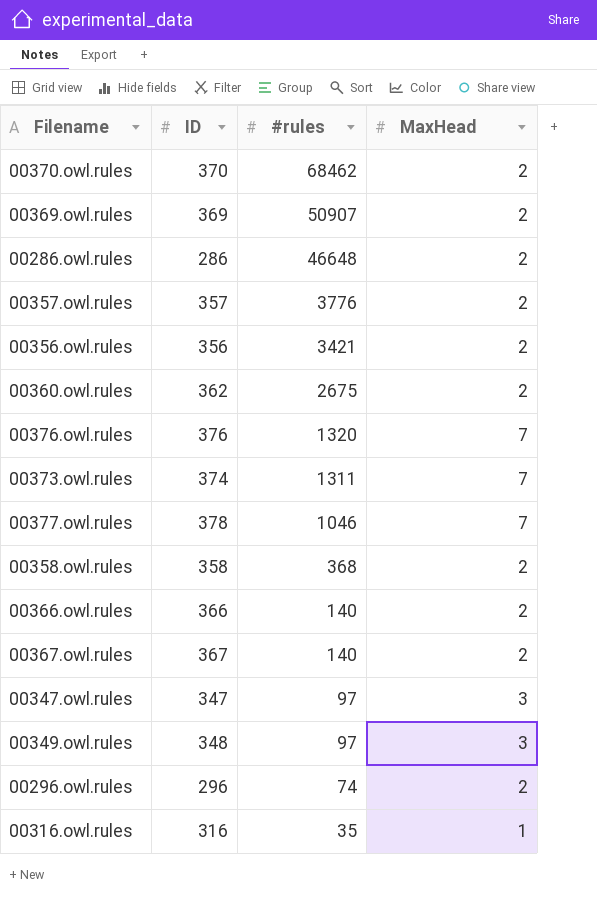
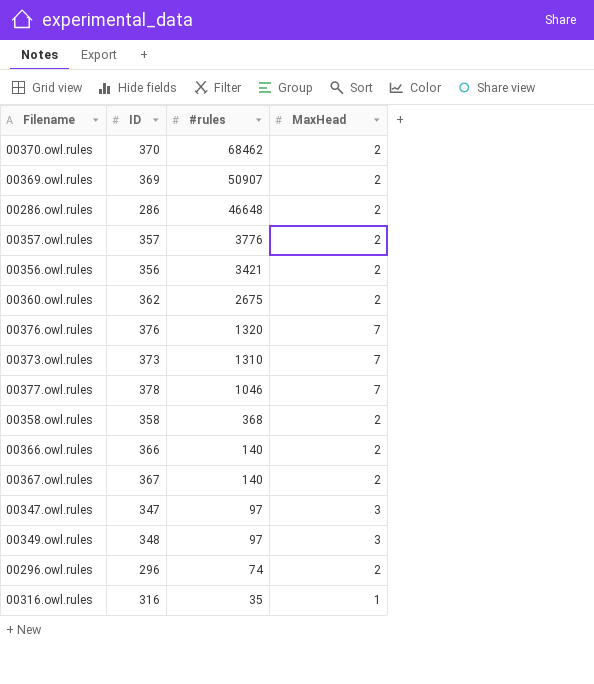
00373.owl.rules | ID: 374 -> 373
00373.owl.rules | #rules: 1311 -> 1310

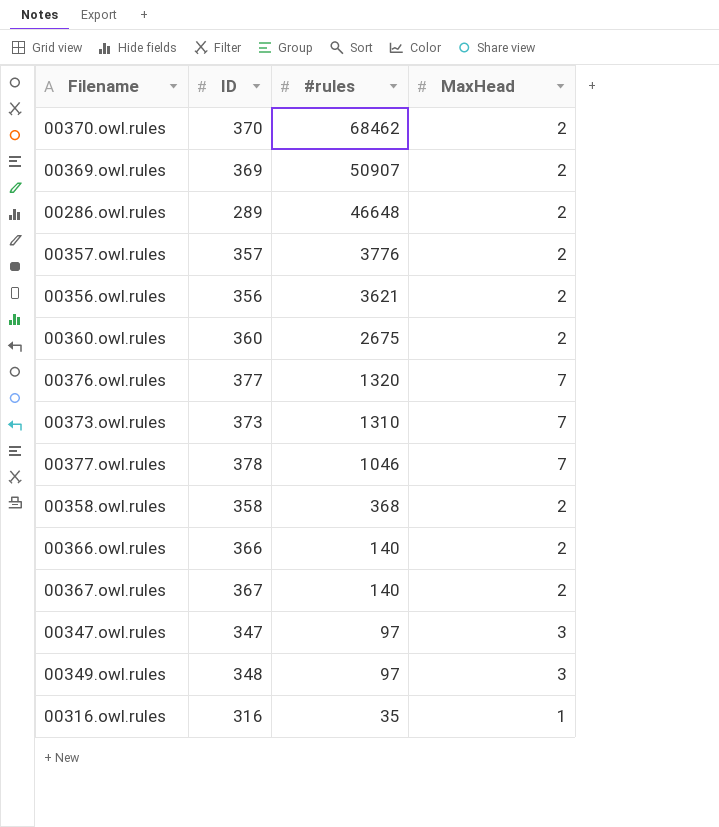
row 00296.owl.rules: 296 | 74 | 2 -> none
00286.owl.rules | ID: 286 -> 289
00356.owl.rules | #rules: 3421 -> 3621
00360.owl.rules | ID: 362 -> 360
00376.owl.rules | ID: 376 -> 377

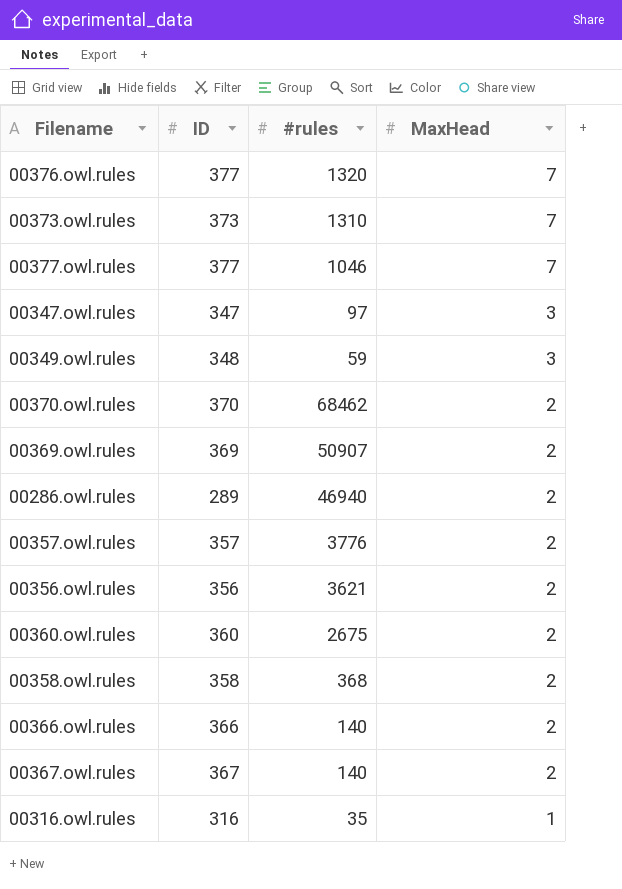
row order: #rules descending -> MaxHead descending
00377.owl.rules | ID: 378 -> 377
00349.owl.rules | #rules: 97 -> 59
00286.owl.rules | #rules: 46648 -> 46940

